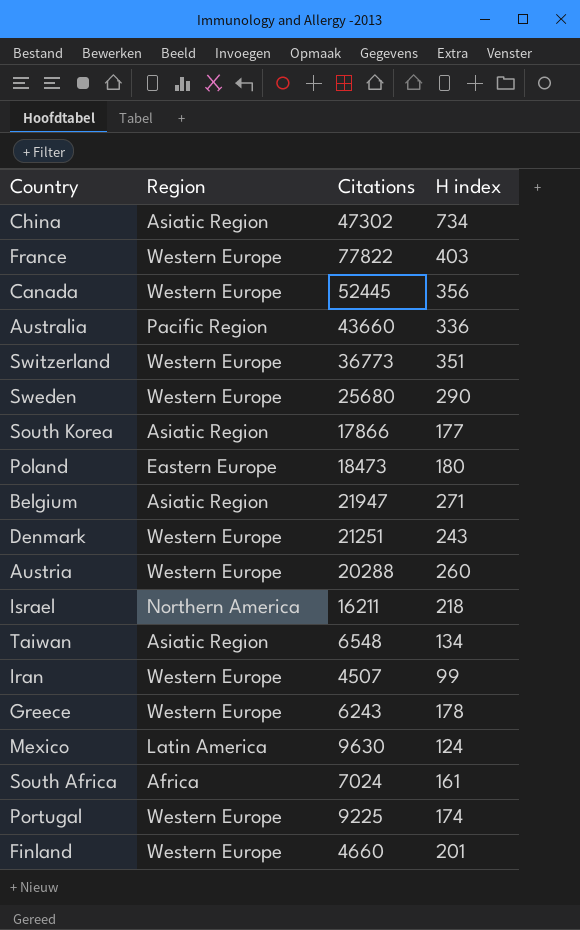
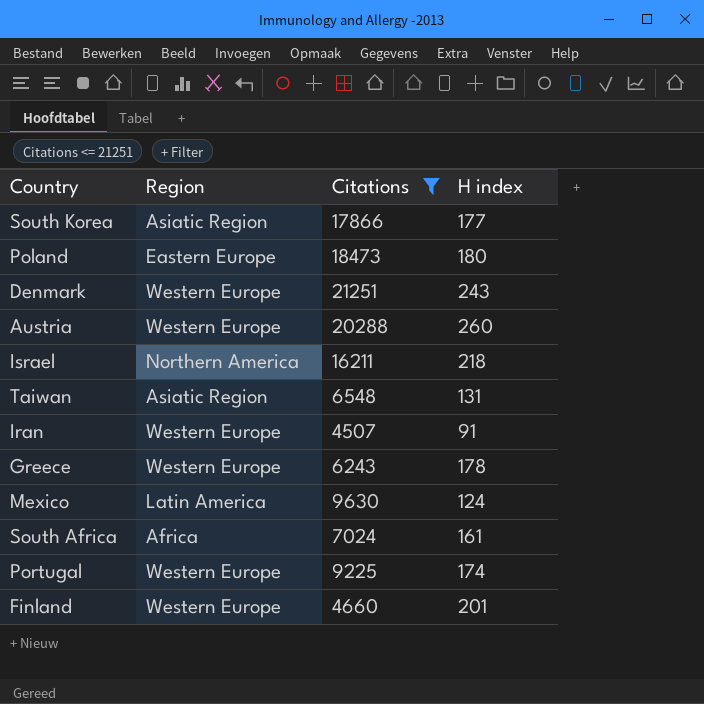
filter: none -> Citations <= 21251
Taiwan | H index: 134 -> 131
Iran | H index: 99 -> 91

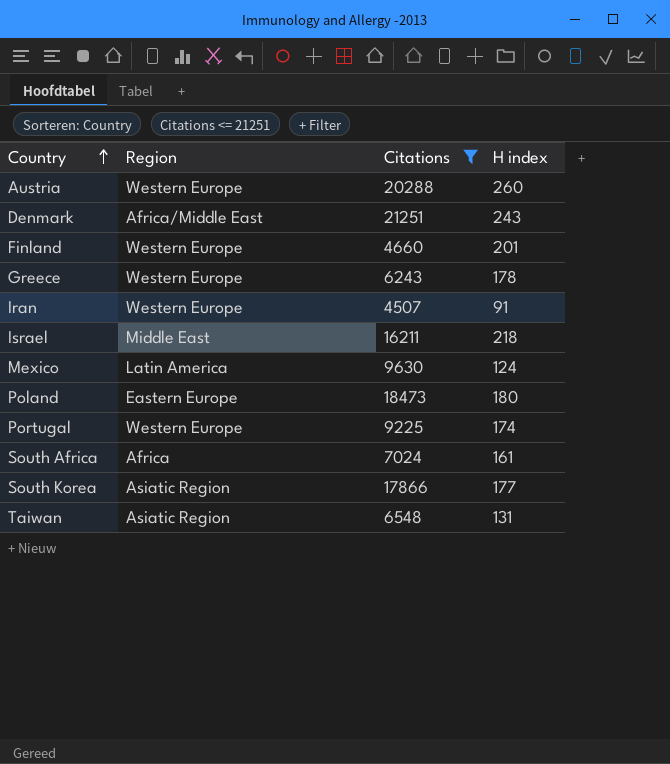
row order: none -> Country ascending
Denmark | Region: Western Europe -> Africa/Middle East
Israel | Region: Northern America -> Middle East

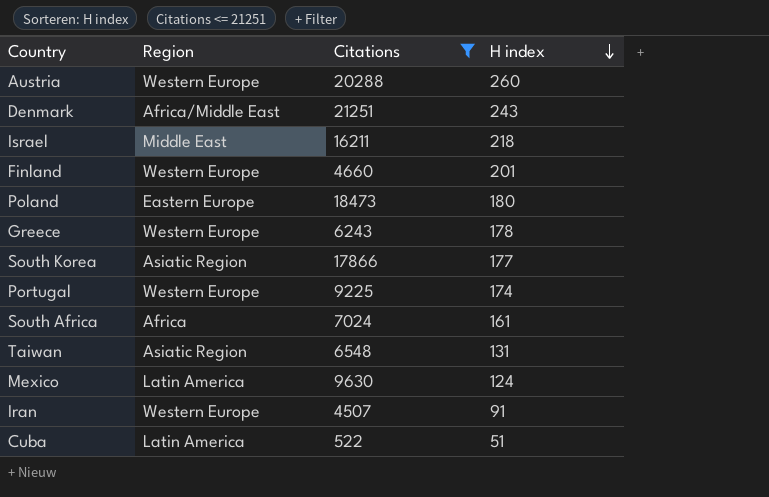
row order: Country ascending -> H index descending
row Cuba: none -> Latin America | 522 | 51

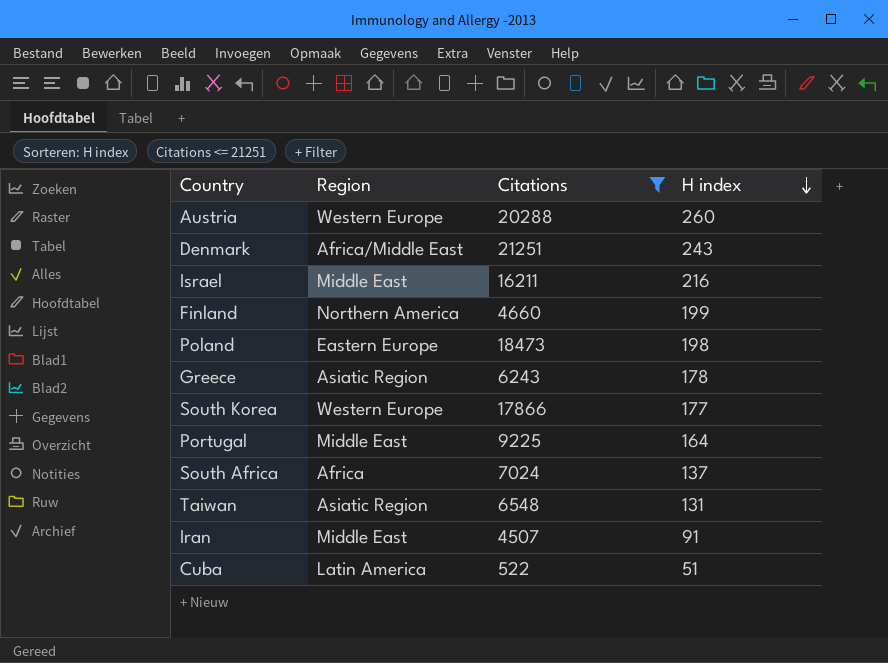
row Mexico: Latin America | 9630 | 124 -> none
Israel | H index: 218 -> 216
Finland | Region: Western Europe -> Northern America
Finland | H index: 201 -> 199
Poland | H index: 180 -> 198
Greece | Region: Western Europe -> Asiatic Region
South Korea | Region: Asiatic Region -> Western Europe
Portugal | Region: Western Europe -> Middle East
Portugal | H index: 174 -> 164
South Africa | H index: 161 -> 137
Iran | Region: Western Europe -> Middle East

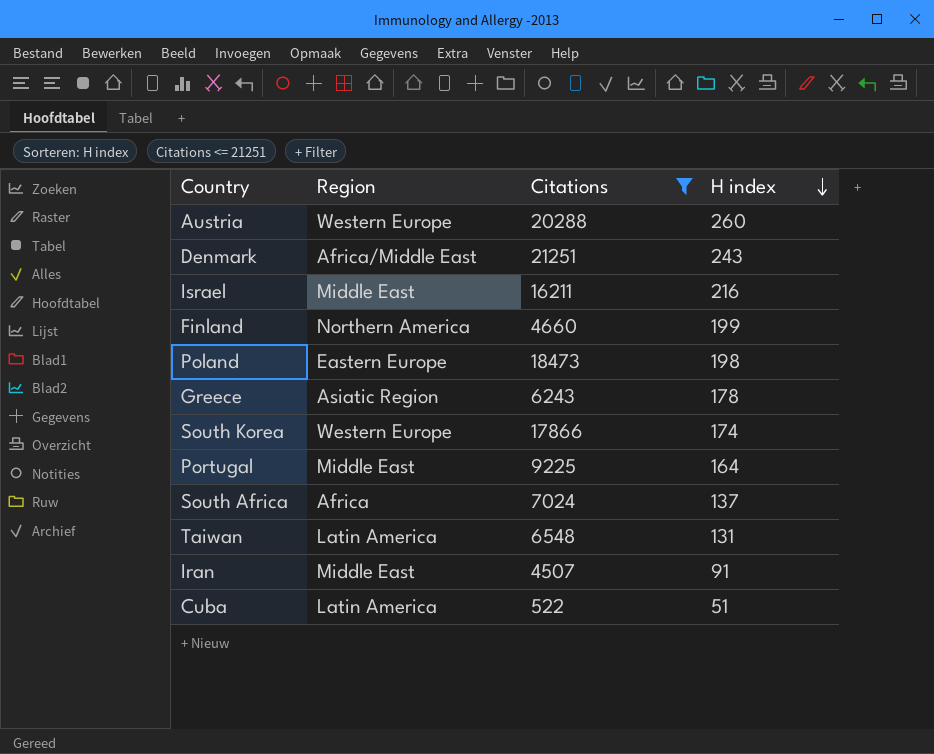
South Korea | H index: 177 -> 174
Taiwan | Region: Asiatic Region -> Latin America

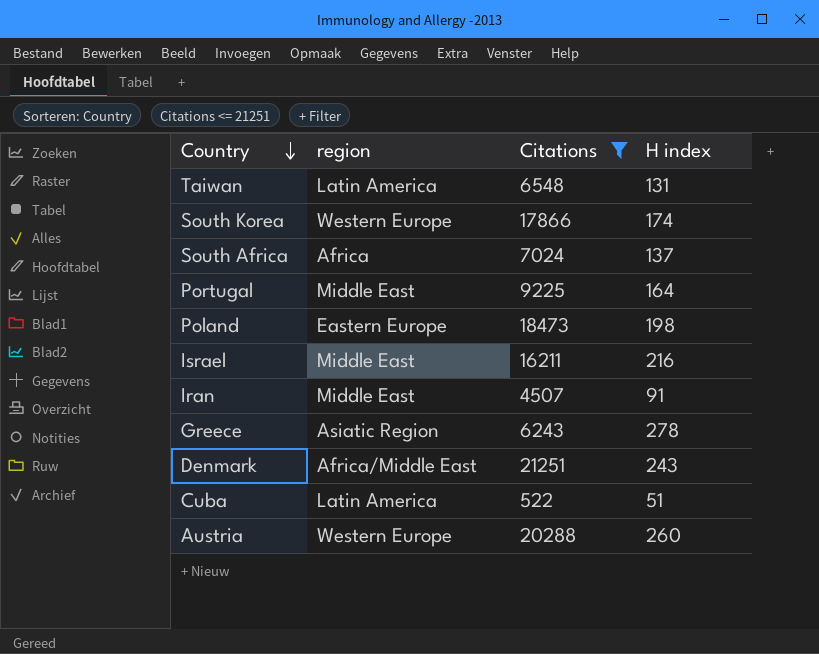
row order: H index descending -> Country descending
column name: Region -> region
row Finland: Northern America | 4660 | 199 -> none
Greece | H index: 178 -> 278

